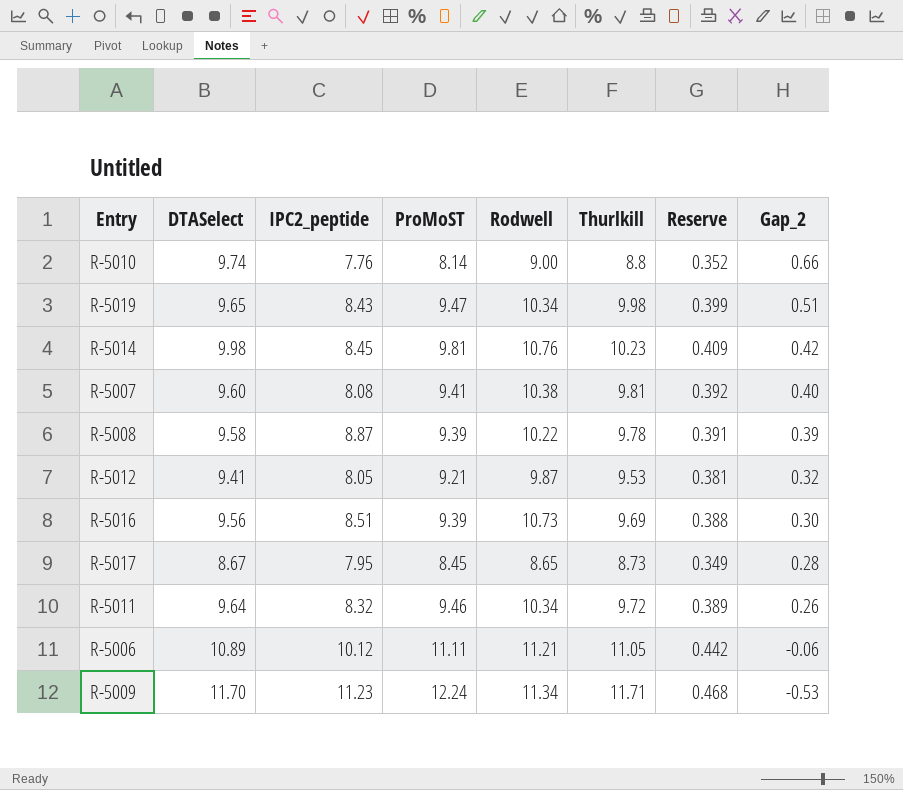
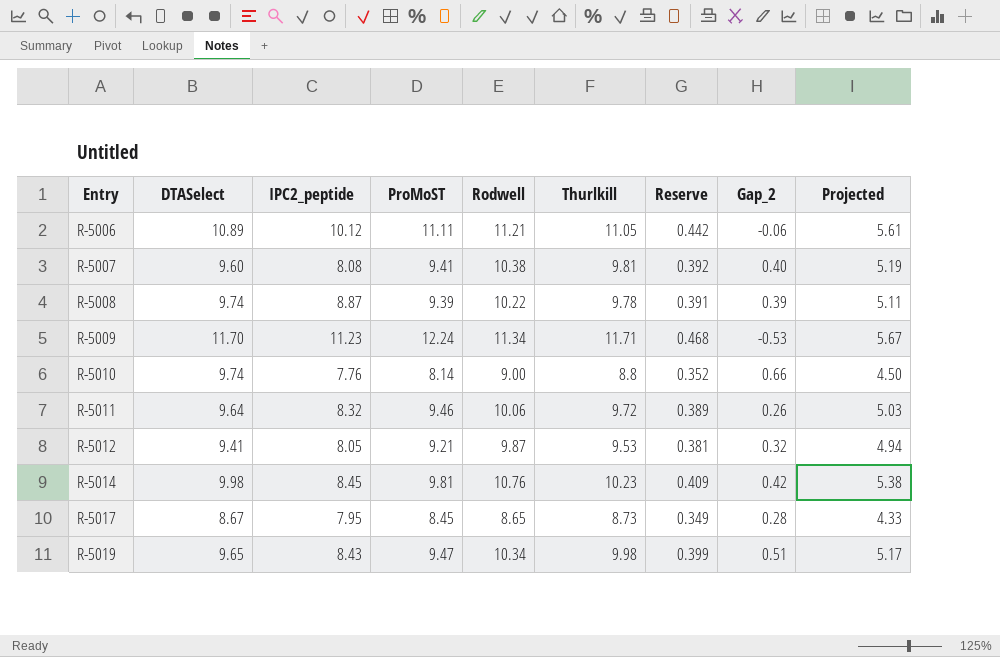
row order: Gap_2 descending -> Entry ascending
column Projected | formula: none -> [Rodwell] * 0.5
row R-5016: 9.56 | 8.51 | 9.39 | 10.73 | 9.69 | 0.388 | 0.30 -> none
R-5008 | DTASelect: 9.58 -> 9.74
R-5011 | Rodwell: 10.34 -> 10.06

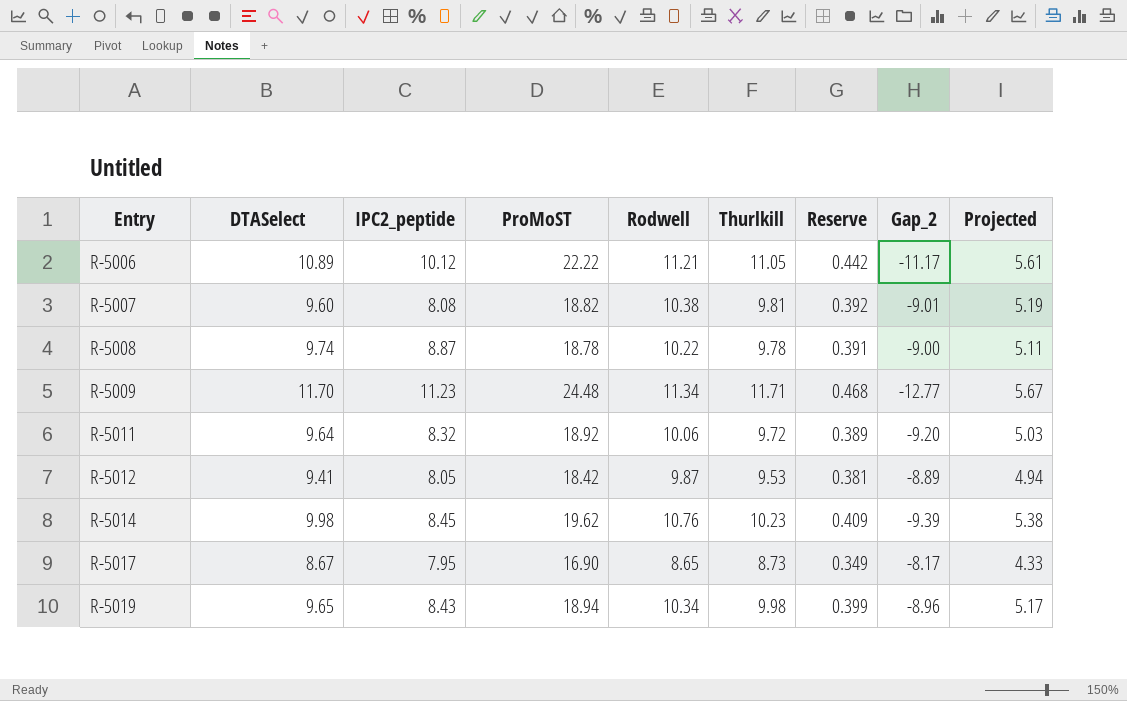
row R-5010: 9.74 | 7.76 | 8.14 | 9.00 | 8.8 | 0.352 | 0.66 | 4.50 -> none
R-5006 | ProMoST: 11.11 -> 22.22
R-5006 | Gap_2: -0.06 -> -11.17
R-5007 | ProMoST: 9.41 -> 18.82
R-5007 | Gap_2: 0.40 -> -9.01
R-5008 | ProMoST: 9.39 -> 18.78
R-5008 | Gap_2: 0.39 -> -9.00
R-5009 | ProMoST: 12.24 -> 24.48
R-5009 | Gap_2: -0.53 -> -12.77
R-5011 | ProMoST: 9.46 -> 18.92
R-5011 | Gap_2: 0.26 -> -9.20
R-5012 | ProMoST: 9.21 -> 18.42
R-5012 | Gap_2: 0.32 -> -8.89
R-5014 | ProMoST: 9.81 -> 19.62
R-5014 | Gap_2: 0.42 -> -9.39
R-5017 | ProMoST: 8.45 -> 16.90
R-5017 | Gap_2: 0.28 -> -8.17
R-5019 | ProMoST: 9.47 -> 18.94
R-5019 | Gap_2: 0.51 -> -8.96

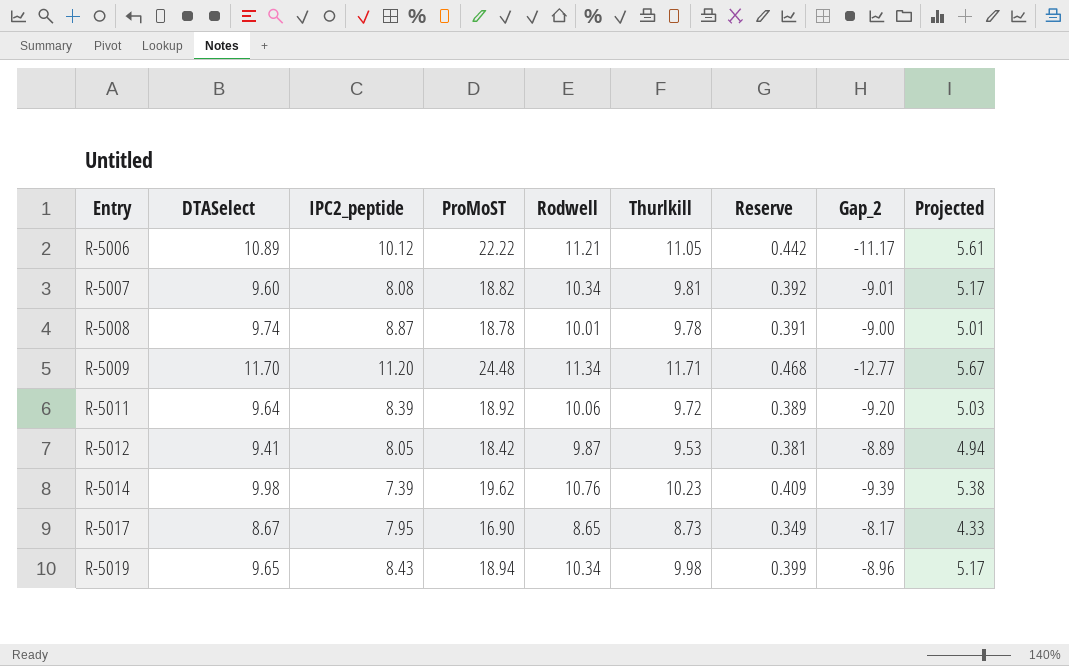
R-5007 | Rodwell: 10.38 -> 10.34
R-5007 | Projected: 5.19 -> 5.17
R-5008 | Rodwell: 10.22 -> 10.01
R-5008 | Projected: 5.11 -> 5.01
R-5009 | IPC2_peptide: 11.23 -> 11.20
R-5011 | IPC2_peptide: 8.32 -> 8.39
R-5014 | IPC2_peptide: 8.45 -> 7.39

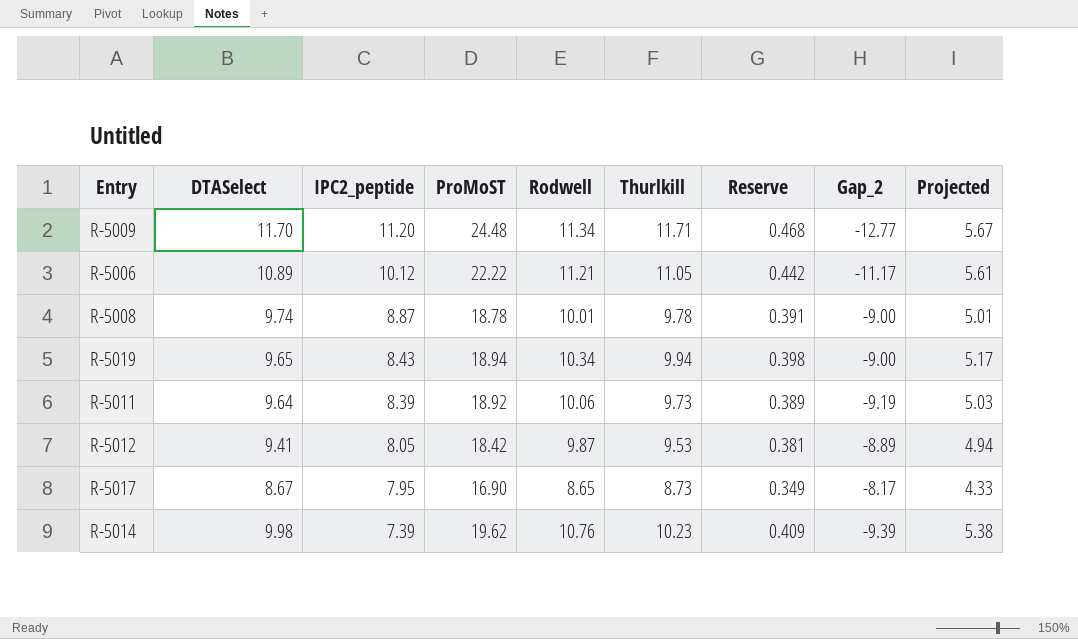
row order: Entry ascending -> IPC2_peptide descending
row R-5007: 9.60 | 8.08 | 18.82 | 10.34 | 9.81 | 0.392 | -9.01 | 5.17 -> none
R-5019 | Thurlkill: 9.98 -> 9.94
R-5019 | Reserve: 0.399 -> 0.398
R-5019 | Gap_2: -8.96 -> -9.00
R-5011 | Thurlkill: 9.72 -> 9.73
R-5011 | Gap_2: -9.20 -> -9.19

